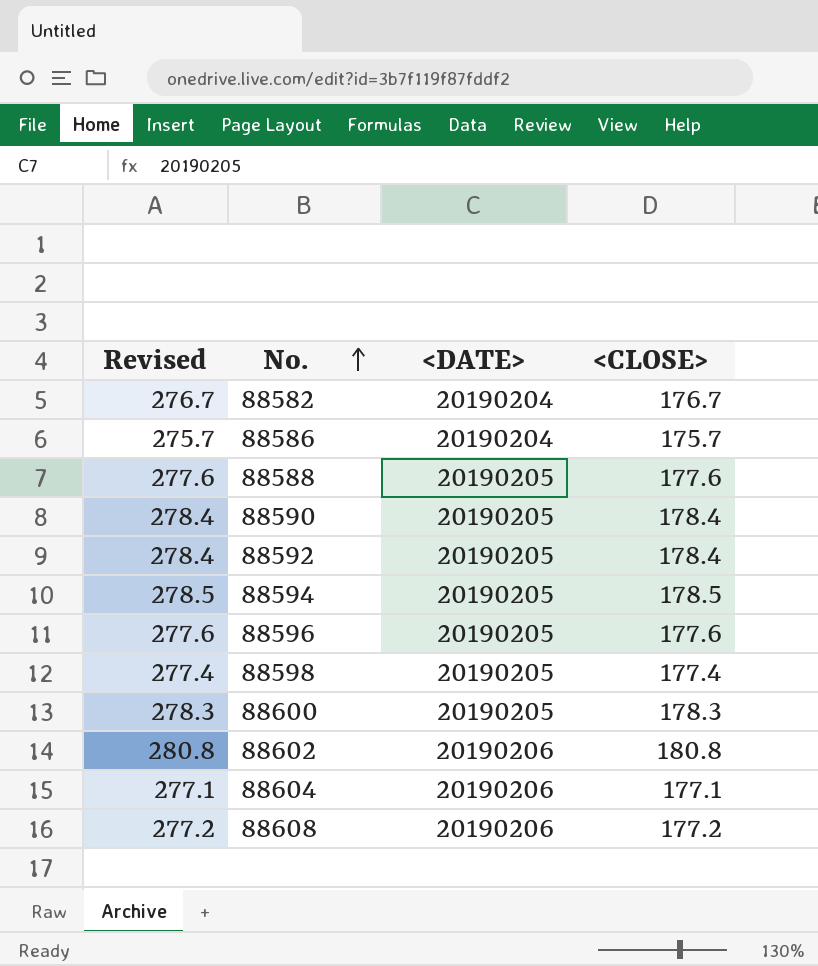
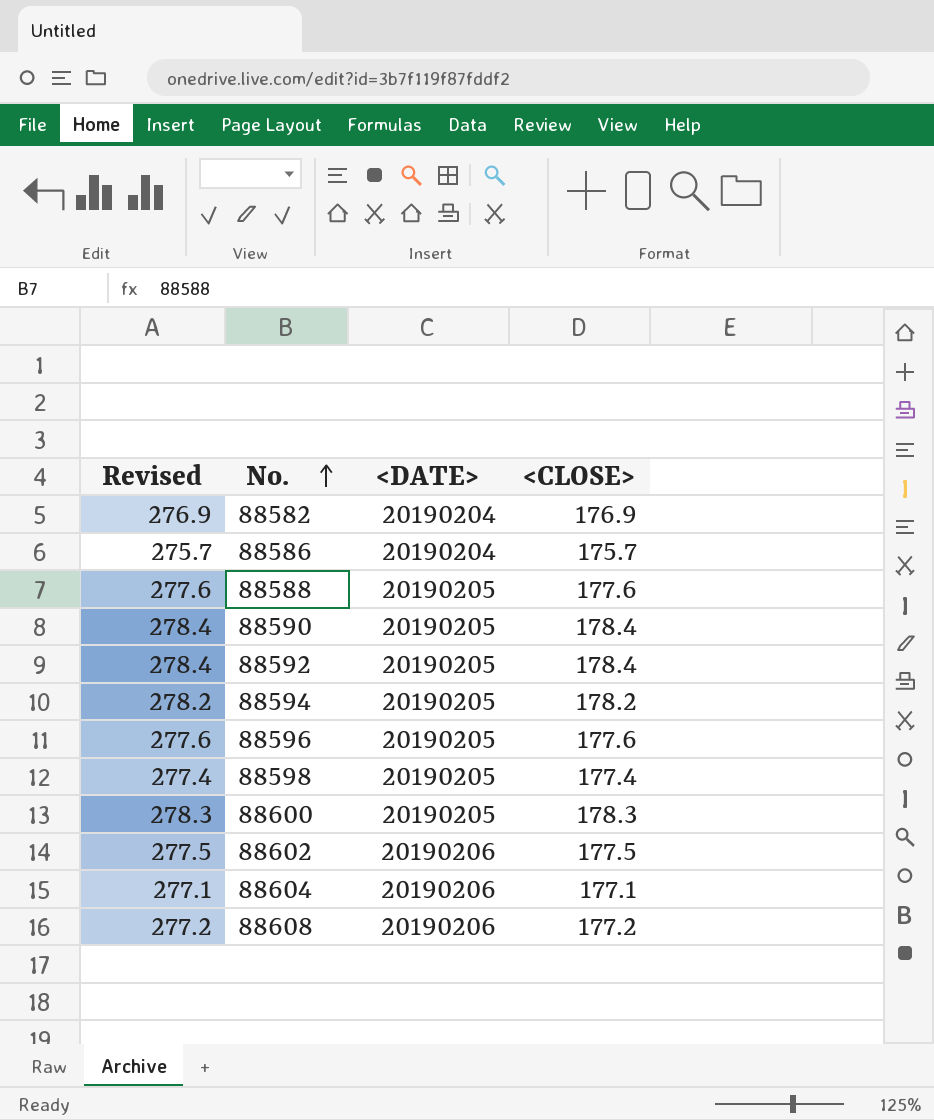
88582 | Revised: 276.7 -> 276.9
88582 | <CLOSE>: 176.7 -> 176.9
88594 | Revised: 278.5 -> 278.2
88594 | <CLOSE>: 178.5 -> 178.2
88602 | Revised: 280.8 -> 277.5
88602 | <CLOSE>: 180.8 -> 177.5

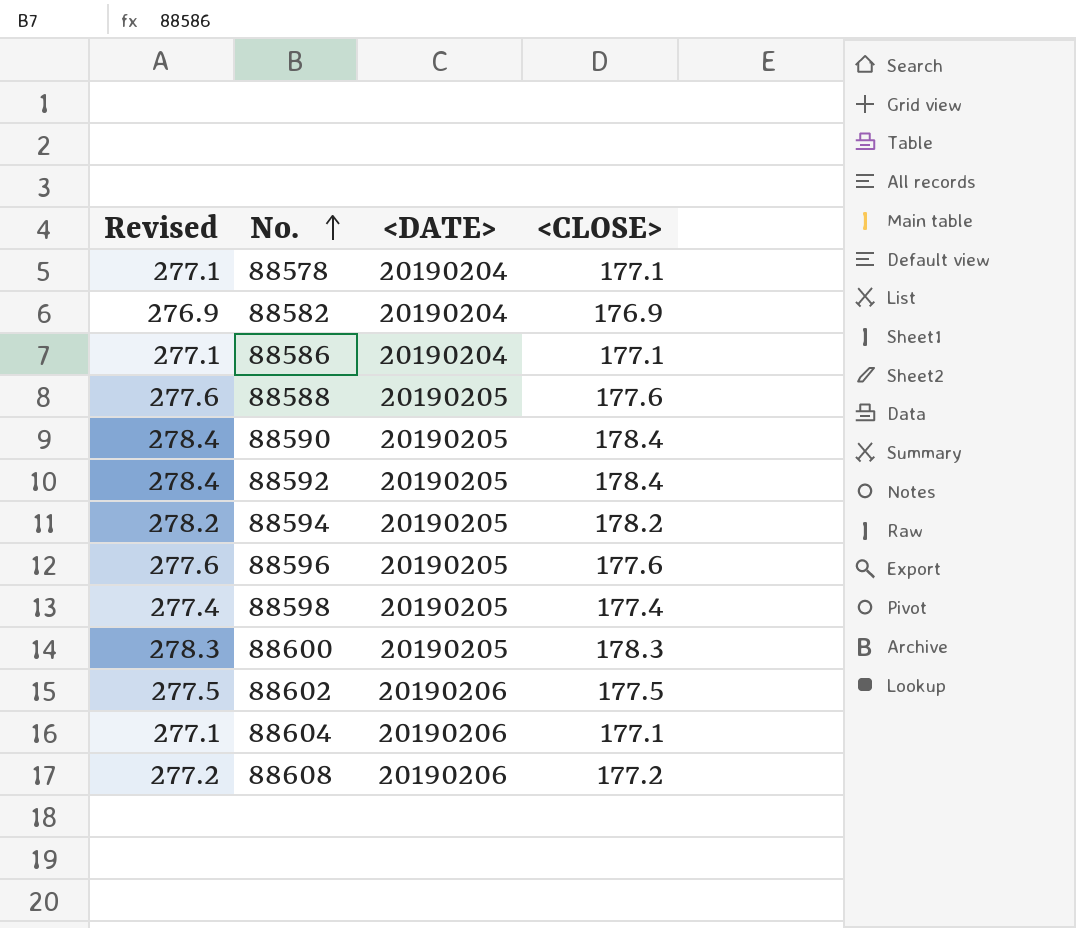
row 88578: none -> 277.1 | 20190204 | 177.1
88586 | Revised: 275.7 -> 277.1
88586 | <CLOSE>: 175.7 -> 177.1

